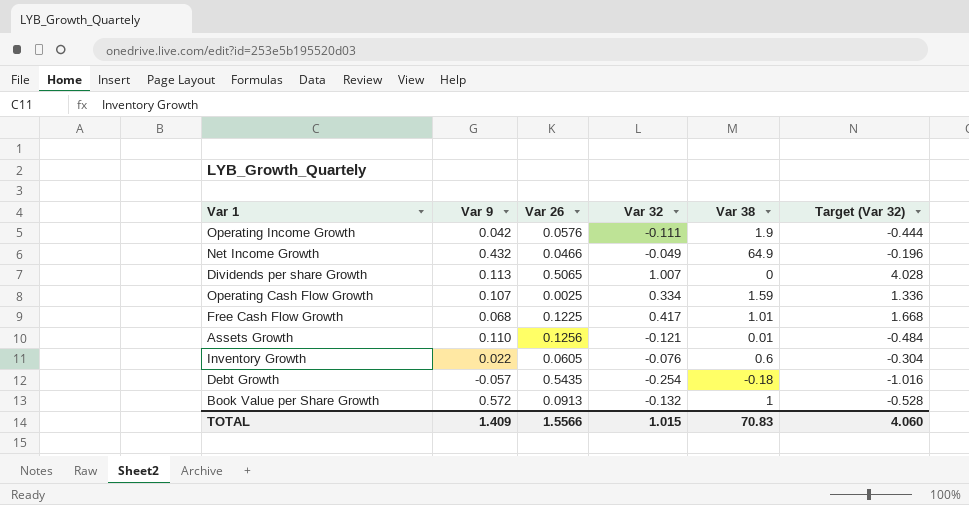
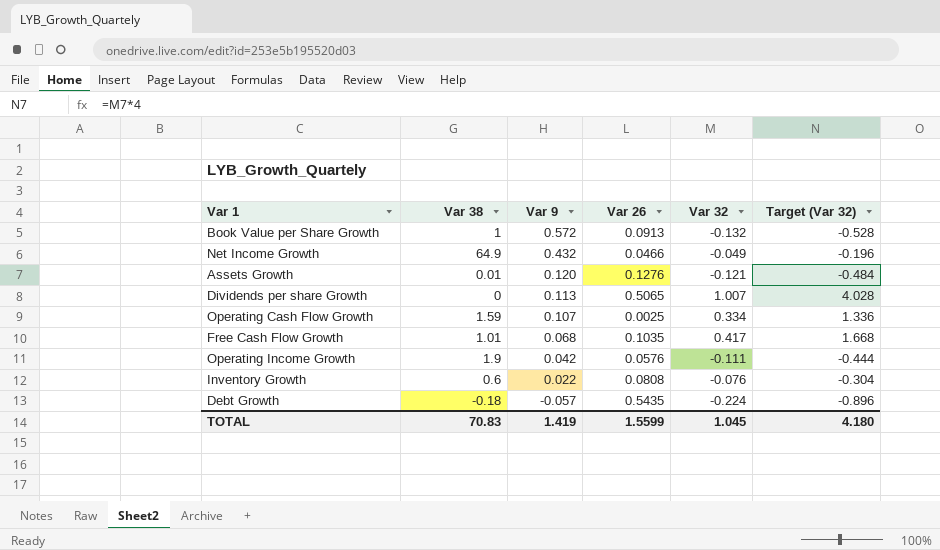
row order: none -> Var 9 descending
column Var 38 | position: 5 -> 2
Assets Growth | Var 9: 0.110 -> 0.120
Assets Growth | Var 26: 0.1256 -> 0.1276
Free Cash Flow Growth | Var 26: 0.1225 -> 0.1035
Inventory Growth | Var 26: 0.0605 -> 0.0808
Debt Growth | Var 32: -0.254 -> -0.224
Debt Growth | Target (Var 32): -1.016 -> -0.896
TOTAL | Var 9: 1.409 -> 1.419
TOTAL | Var 26: 1.5566 -> 1.5599
TOTAL | Var 32: 1.015 -> 1.045
TOTAL | Target (Var 32): 4.060 -> 4.180

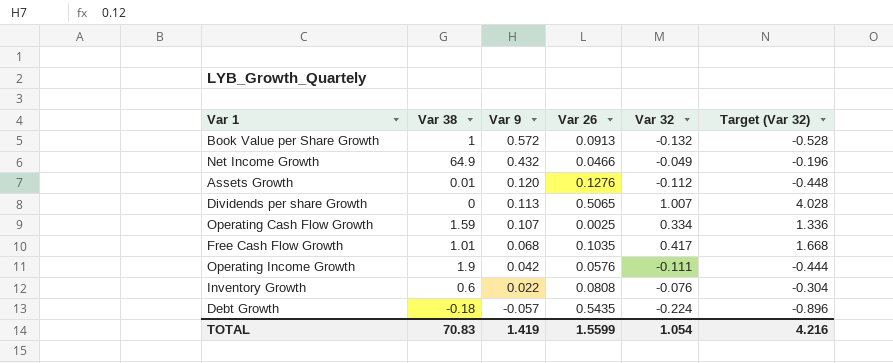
Assets Growth | Var 32: -0.121 -> -0.112
Assets Growth | Target (Var 32): -0.484 -> -0.448
TOTAL | Var 32: 1.045 -> 1.054
TOTAL | Target (Var 32): 4.180 -> 4.216

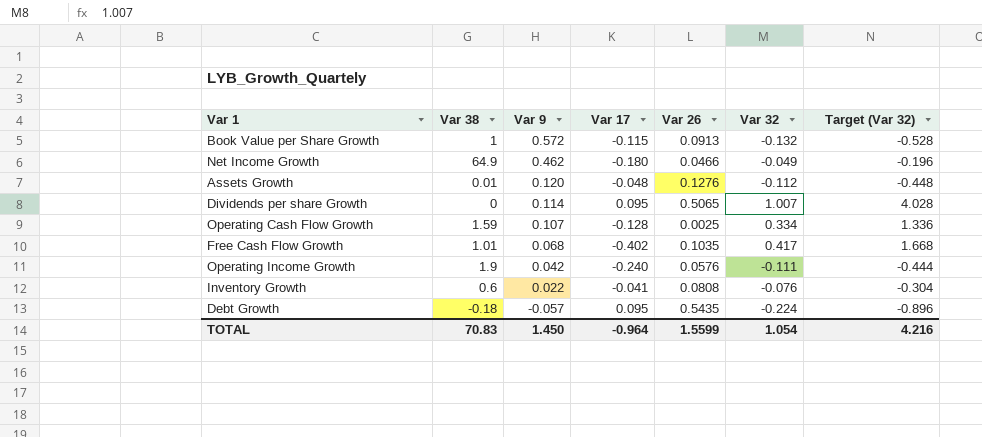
column Var 17 | position: none -> 4
Net Income Growth | Var 9: 0.432 -> 0.462
Dividends per share Growth | Var 9: 0.113 -> 0.114
TOTAL | Var 9: 1.419 -> 1.450

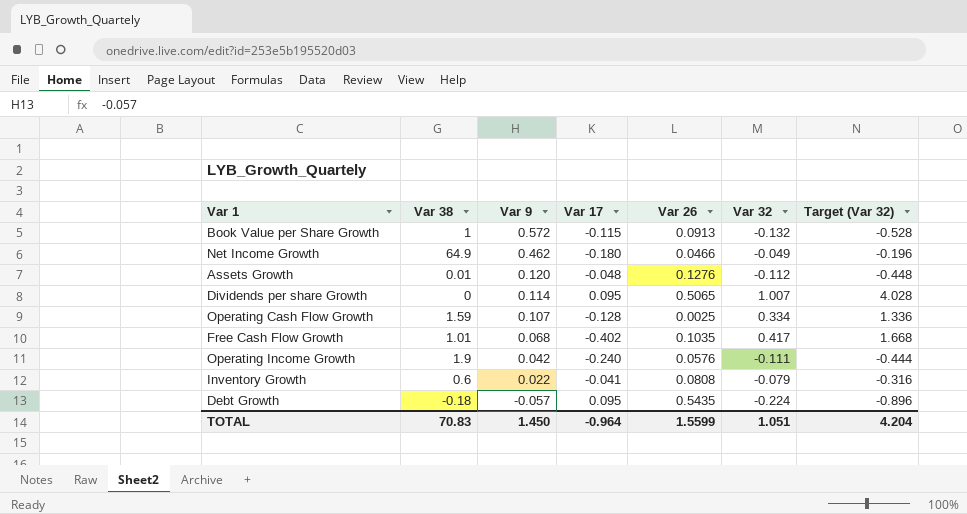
Inventory Growth | Var 32: -0.076 -> -0.079
Inventory Growth | Target (Var 32): -0.304 -> -0.316
TOTAL | Var 32: 1.054 -> 1.051
TOTAL | Target (Var 32): 4.216 -> 4.204

